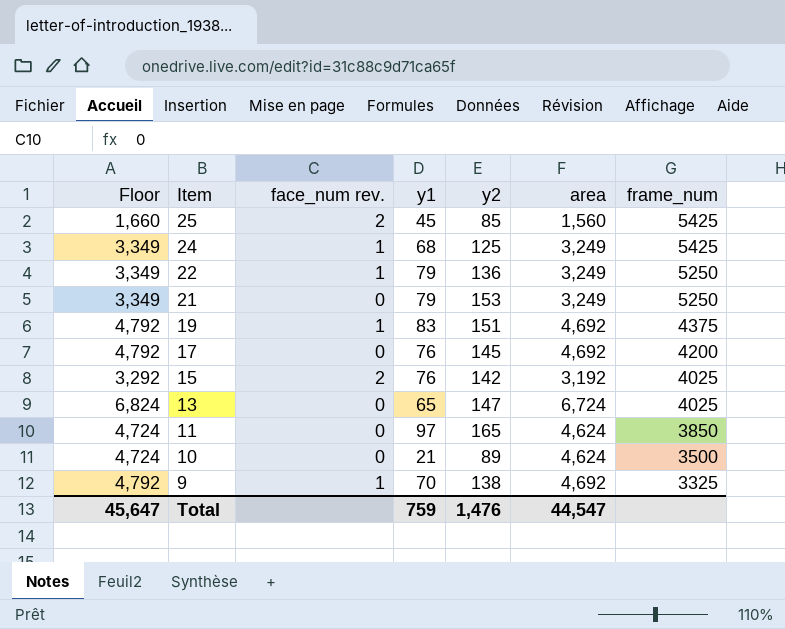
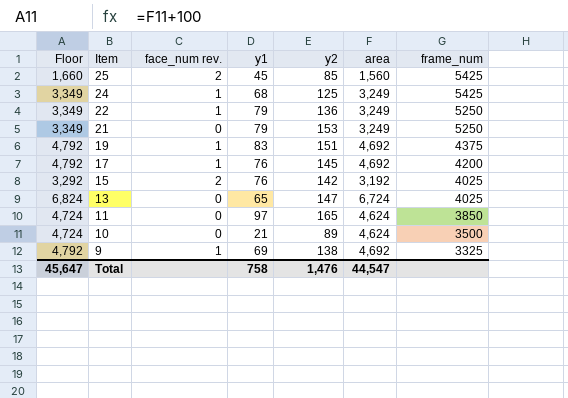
17 | face_num rev.: 0 -> 1
9 | y1: 70 -> 69
Total | y1: 759 -> 758

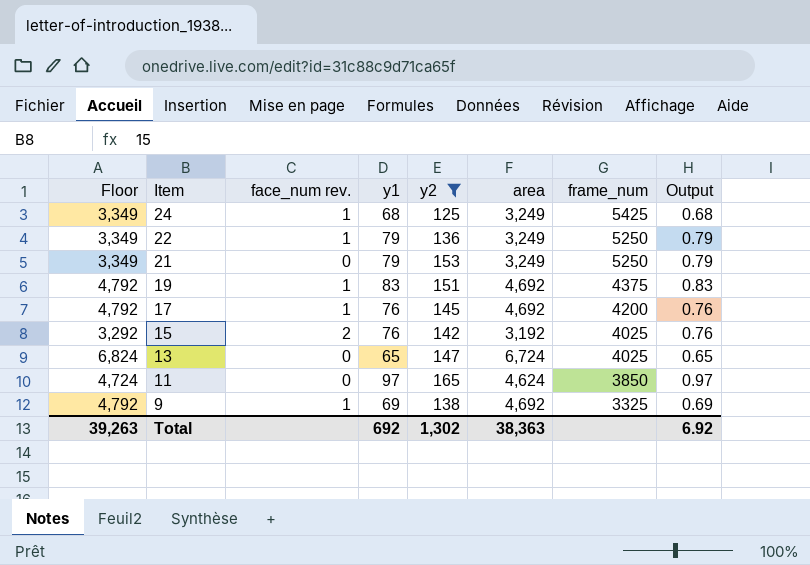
filter: none -> y2 >= 125
column Output | formula: none -> [y1] * 0.01
Total | Floor: 45,647 -> 39,263
Total | y1: 758 -> 692
Total | y2: 1,476 -> 1,302
Total | area: 44,547 -> 38,363

